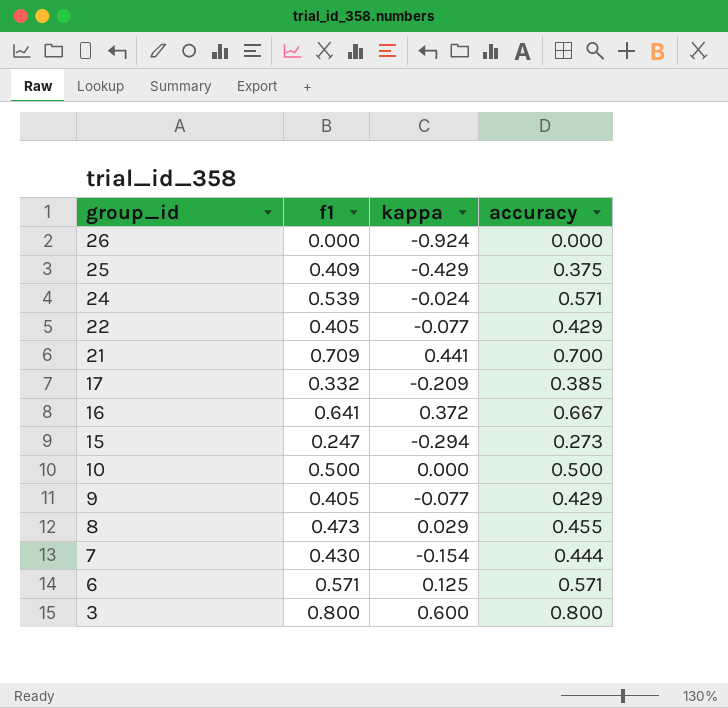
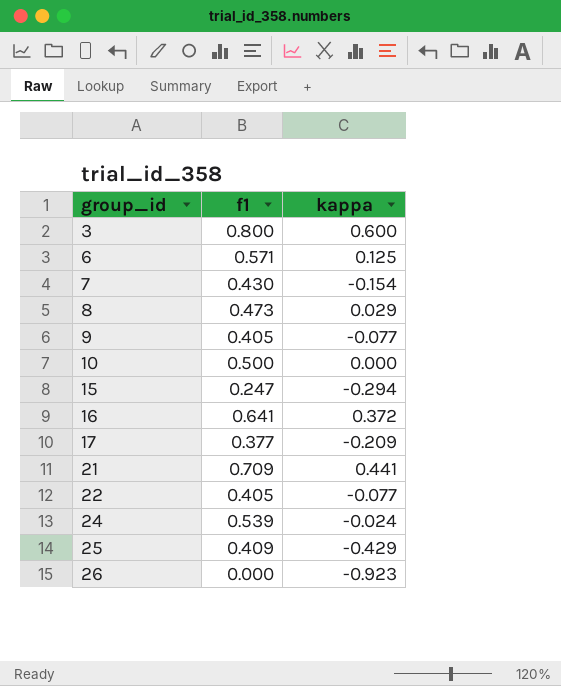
row order: group_id descending -> group_id ascending
column accuracy | position: 4 -> none
17 | f1: 0.332 -> 0.377
26 | kappa: -0.924 -> -0.923

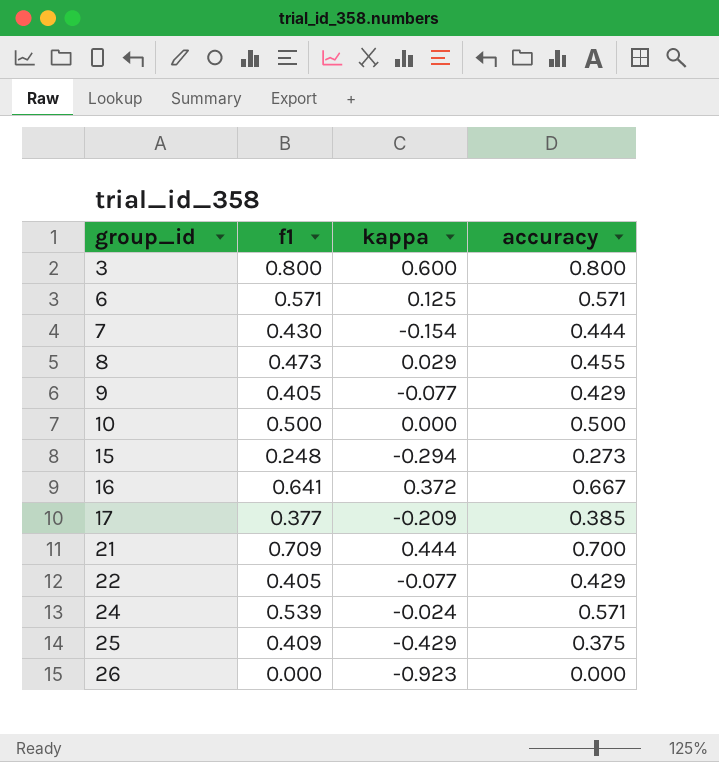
column accuracy | position: none -> 4
15 | f1: 0.247 -> 0.248
21 | kappa: 0.441 -> 0.444

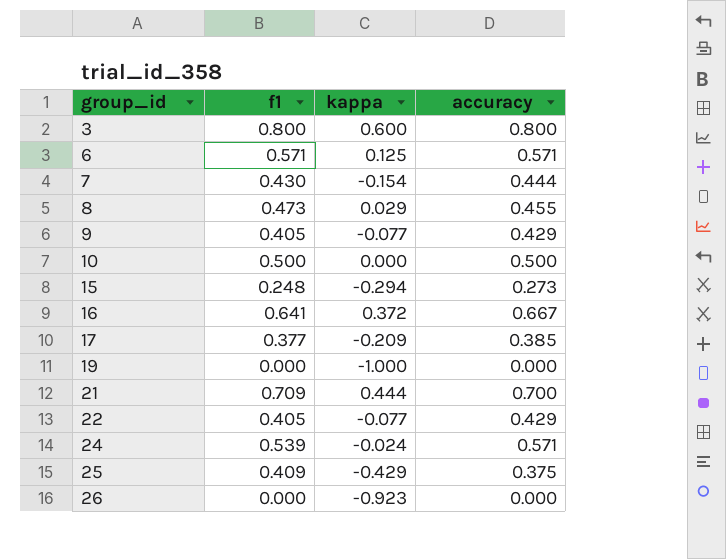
row 19: none -> 0.000 | -1.000 | 0.000

